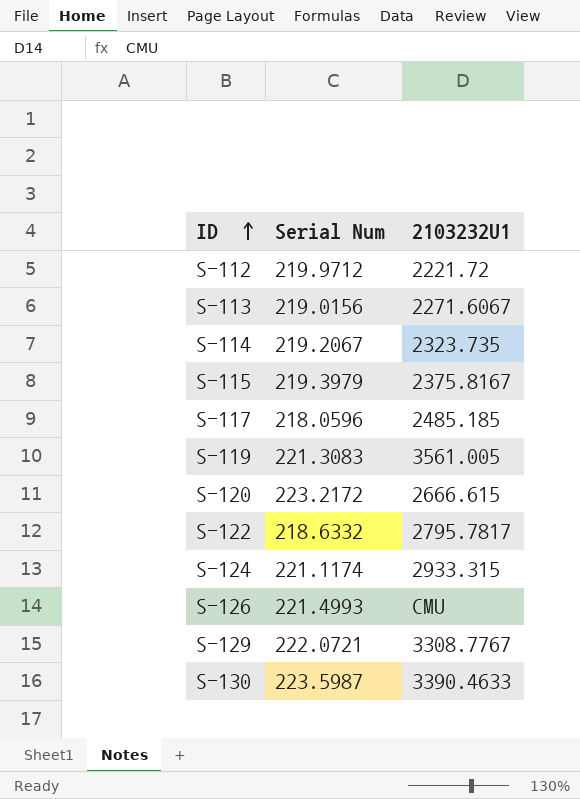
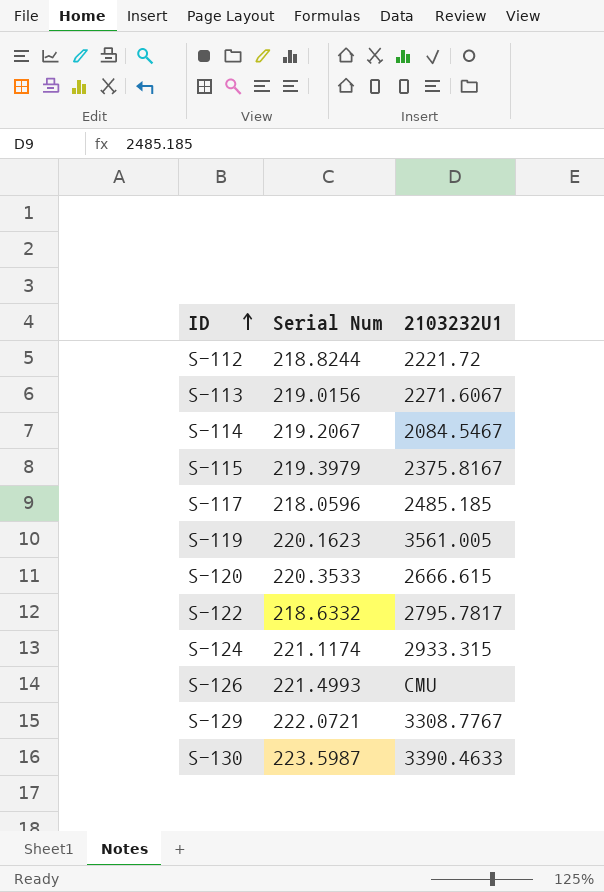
S-112 | Serial Num: 219.9712 -> 218.8244
S-114 | 2103232U1: 2323.735 -> 2084.5467
S-119 | Serial Num: 221.3083 -> 220.1623
S-120 | Serial Num: 223.2172 -> 220.3533

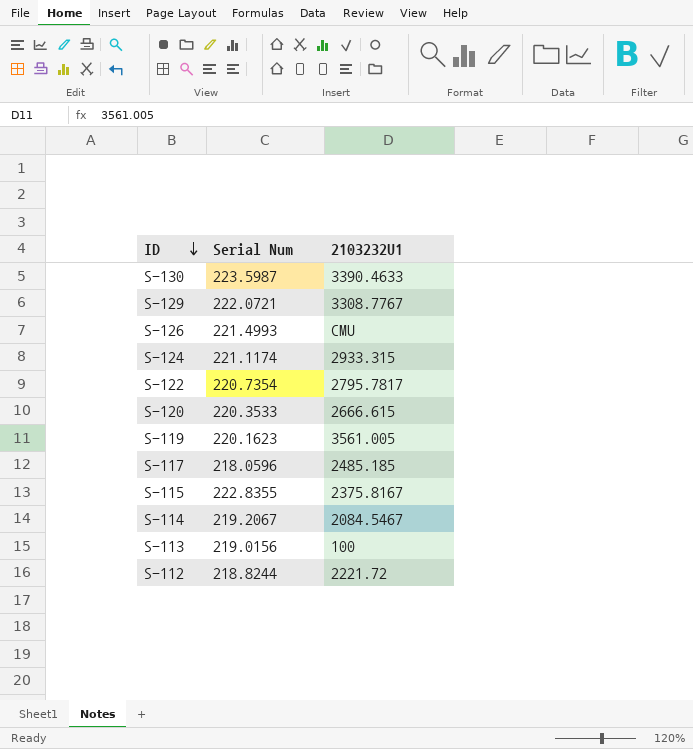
row order: ID ascending -> ID descending
S-122 | Serial Num: 218.6332 -> 220.7354
S-115 | Serial Num: 219.3979 -> 222.8355
S-113 | 2103232U1: 2271.6067 -> 100

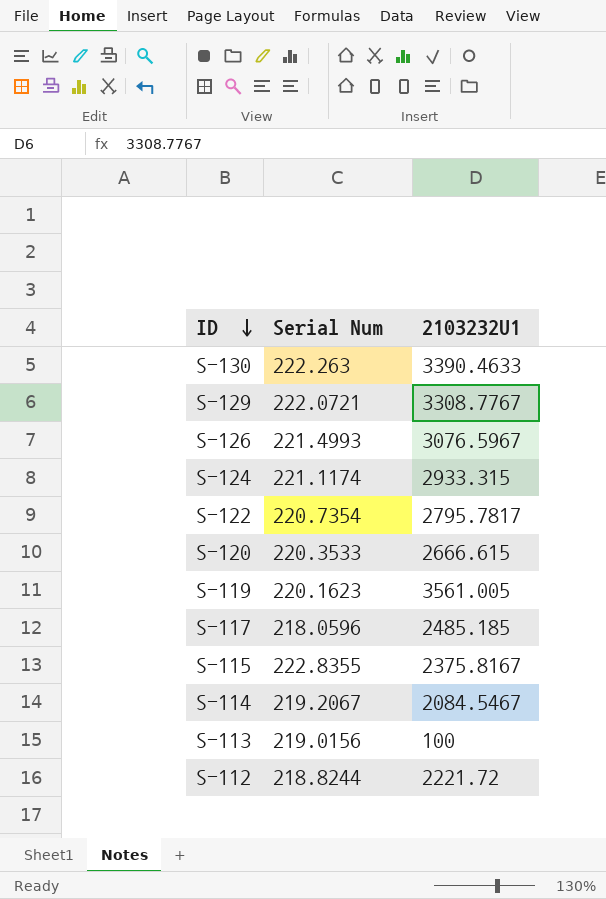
S-130 | Serial Num: 223.5987 -> 222.263
S-126 | 2103232U1: CMU -> 3076.5967

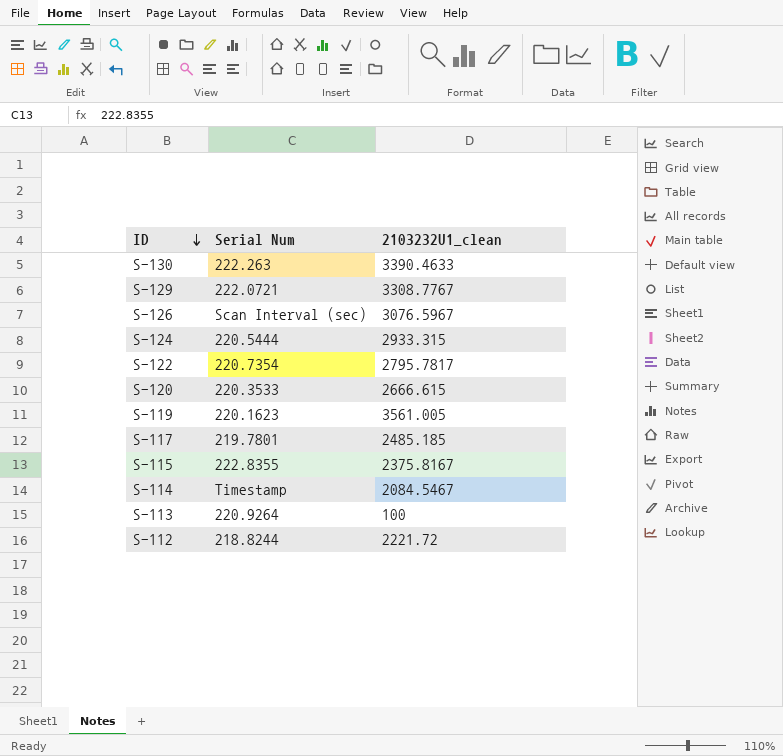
column name: 2103232U1 -> 2103232U1_clean
S-126 | Serial Num: 221.4993 -> Scan Interval (sec)
S-124 | Serial Num: 221.1174 -> 220.5444
S-117 | Serial Num: 218.0596 -> 219.7801
S-114 | Serial Num: 219.2067 -> Timestamp
S-113 | Serial Num: 219.0156 -> 220.9264

